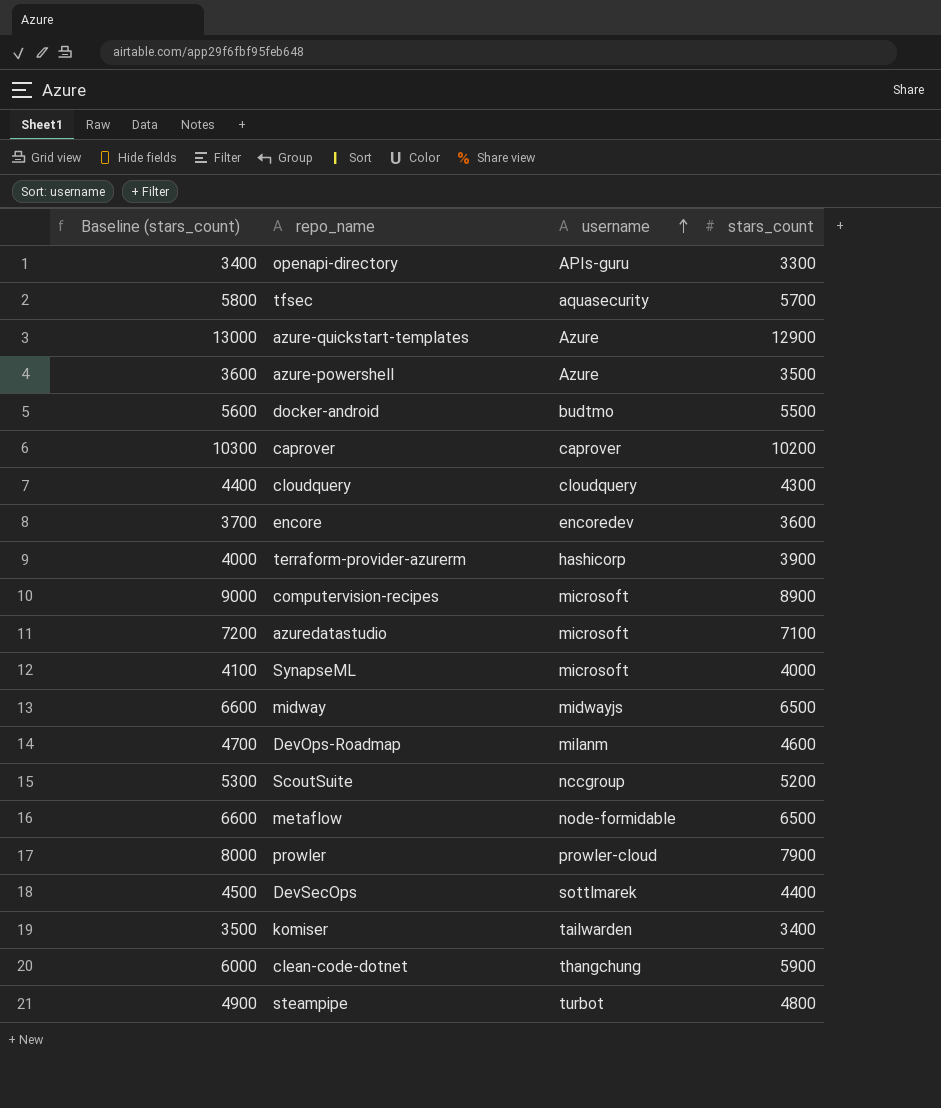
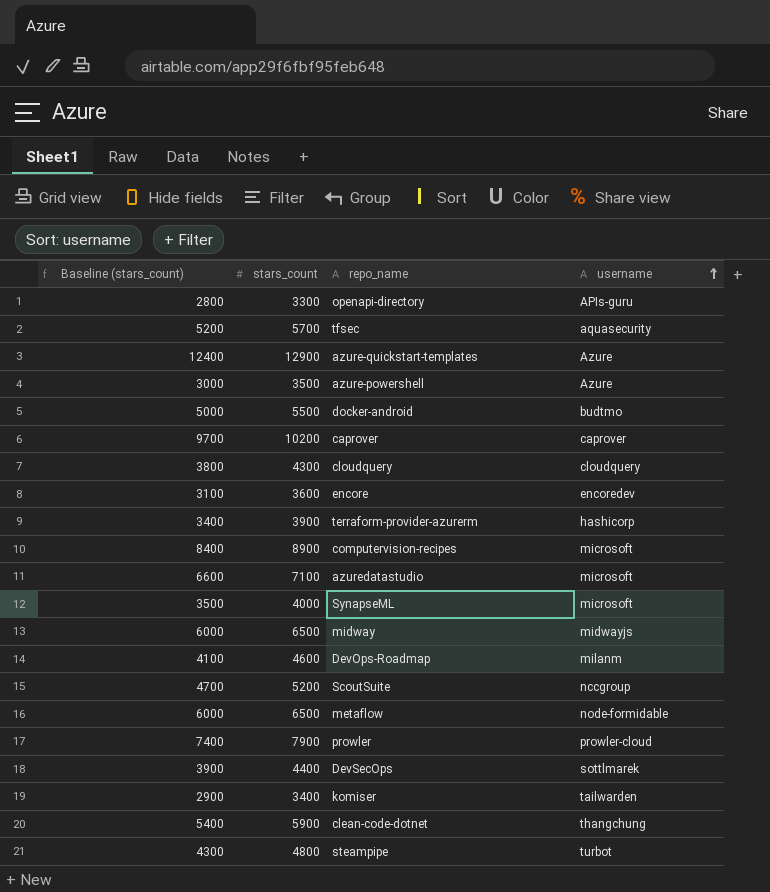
column Baseline (stars_count) | formula: [stars_count] + 100 -> [stars_count] - 500
column stars_count | position: 4 -> 2

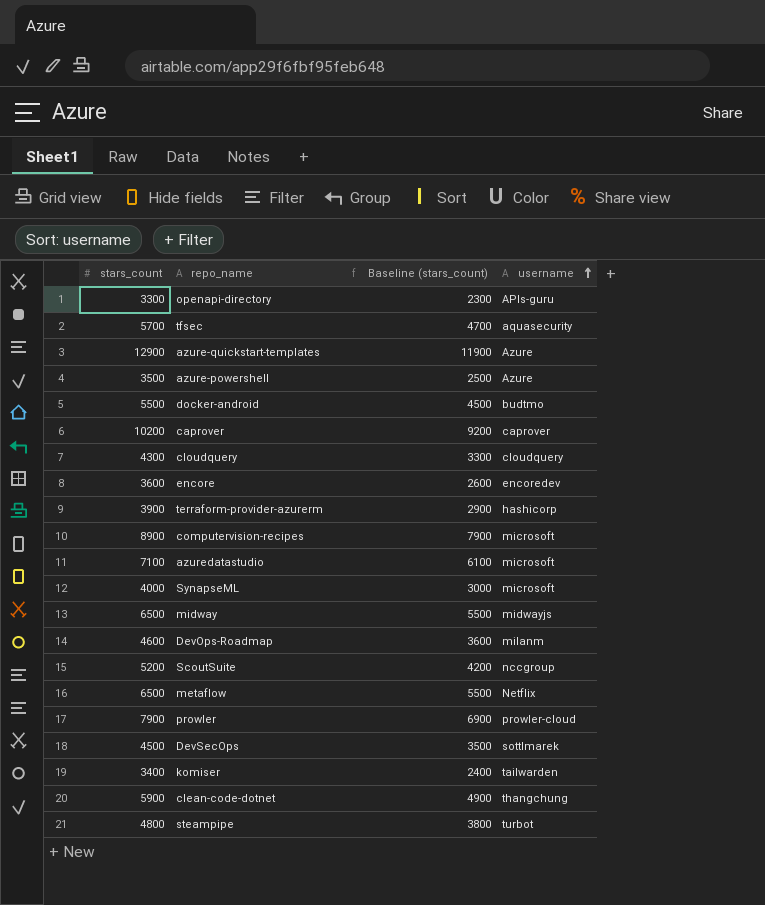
column Baseline (stars_count) | formula: [stars_count] - 500 -> [stars_count] - 1000
column Baseline (stars_count) | position: 1 -> 3
metaflow | username: node-formidable -> Netflix
DevSecOps | stars_count: 4400 -> 4500

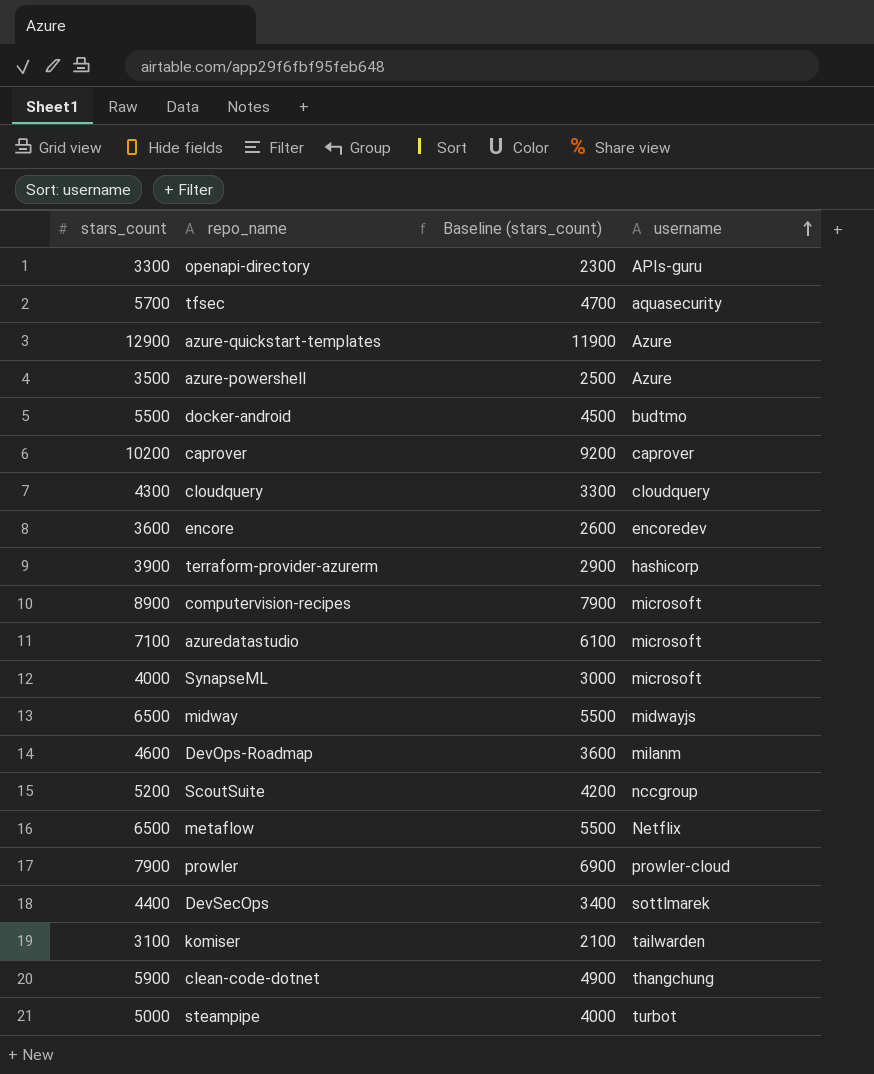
DevSecOps | stars_count: 4500 -> 4400
DevSecOps | Baseline (stars_count): 3500 -> 3400
komiser | stars_count: 3400 -> 3100
komiser | Baseline (stars_count): 2400 -> 2100
steampipe | stars_count: 4800 -> 5000
steampipe | Baseline (stars_count): 3800 -> 4000

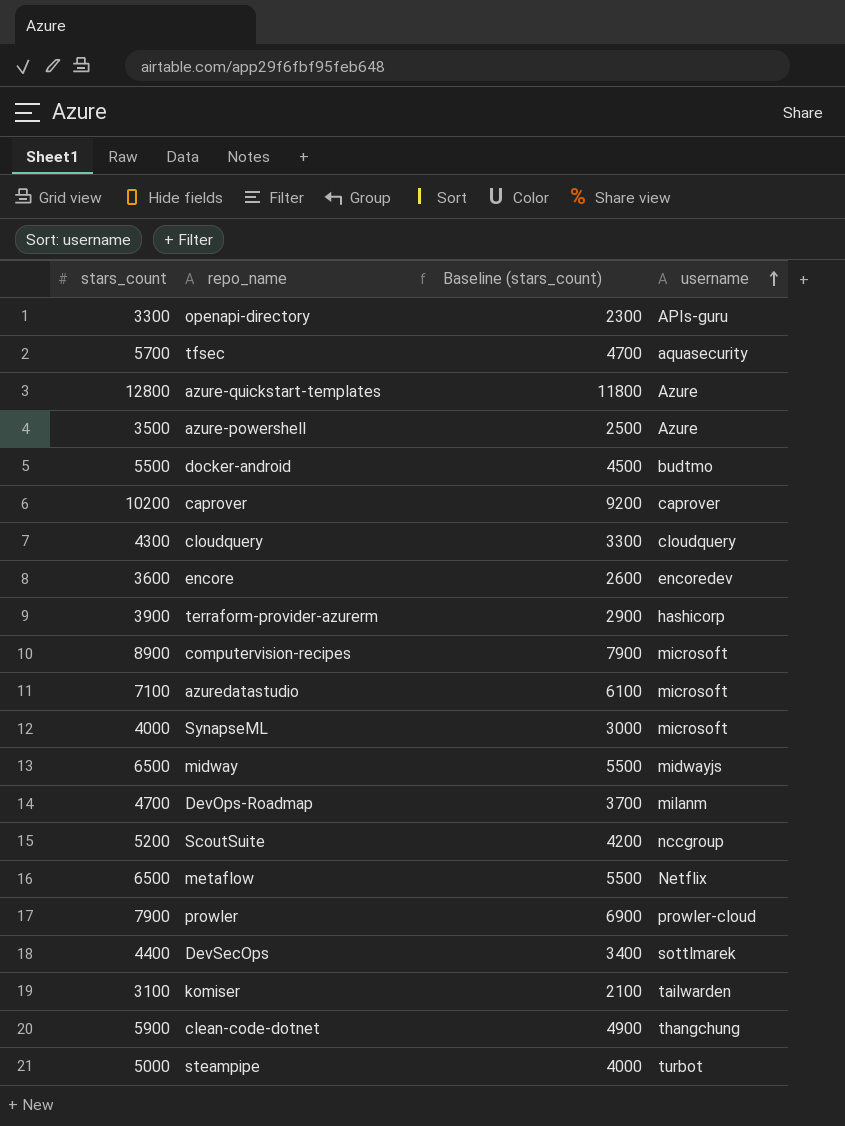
azure-quickstart-templates | stars_count: 12900 -> 12800
azure-quickstart-templates | Baseline (stars_count): 11900 -> 11800
DevOps-Roadmap | stars_count: 4600 -> 4700
DevOps-Roadmap | Baseline (stars_count): 3600 -> 3700

